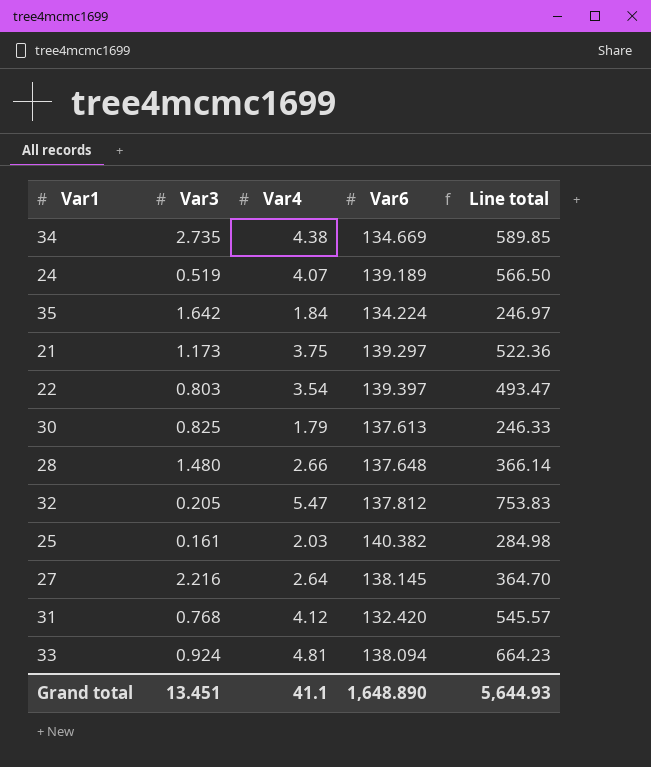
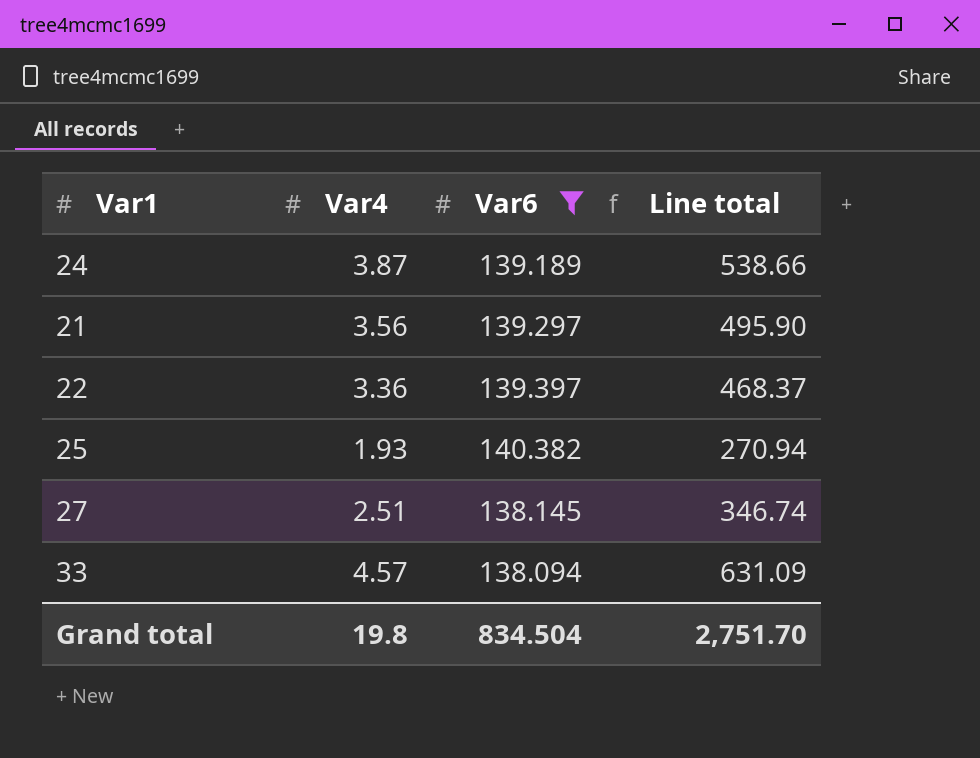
filter: none -> Var6 >= 138.094
column Var3 | position: 2 -> none
24 | Var4: 4.07 -> 3.87
24 | Line total: 566.50 -> 538.66
21 | Var4: 3.75 -> 3.56
21 | Line total: 522.36 -> 495.90
22 | Var4: 3.54 -> 3.36
22 | Line total: 493.47 -> 468.37
25 | Var4: 2.03 -> 1.93
25 | Line total: 284.98 -> 270.94
27 | Var4: 2.64 -> 2.51
27 | Line total: 364.70 -> 346.74
33 | Var4: 4.81 -> 4.57
33 | Line total: 664.23 -> 631.09
Grand total | Var4: 41.1 -> 19.8
Grand total | Var6: 1,648.890 -> 834.504
Grand total | Line total: 5,644.93 -> 2,751.70

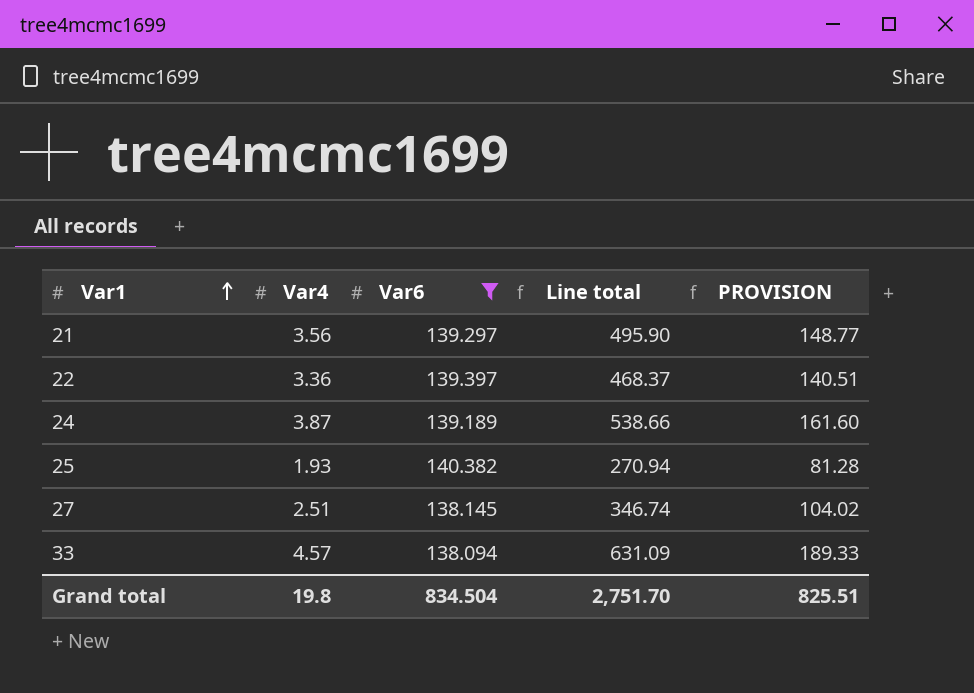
row order: none -> Var1 ascending
column PROVISION | formula: none -> [Line total] * 0.3

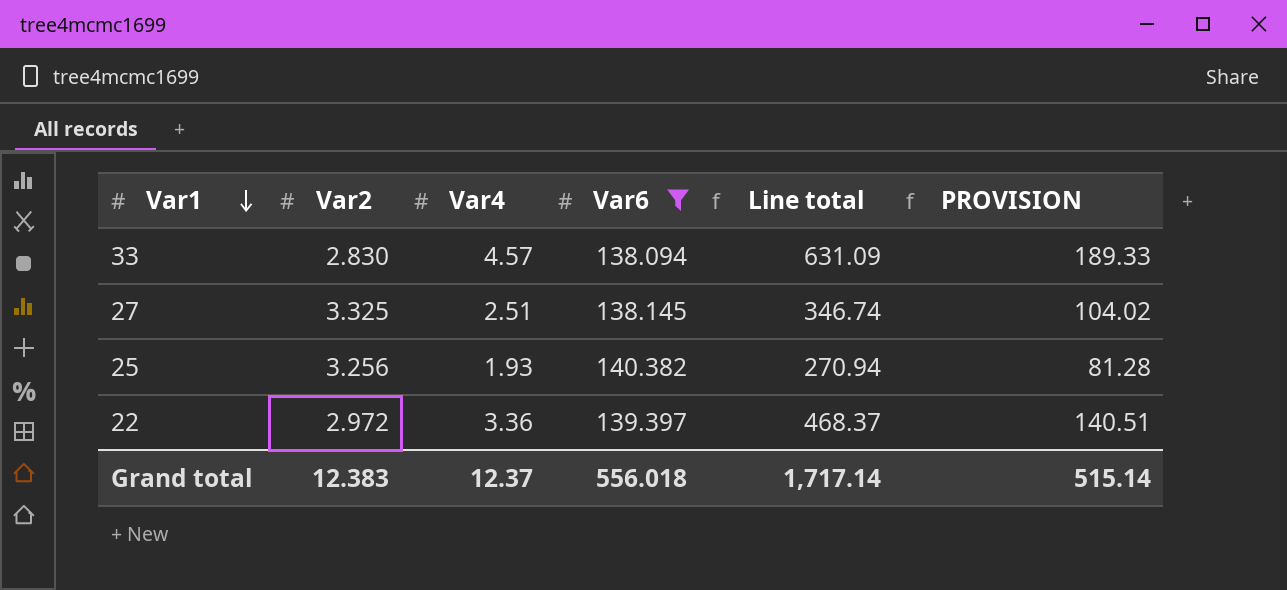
row order: Var1 ascending -> Var1 descending
column Var2 | position: none -> 2
row 21: 3.56 | 139.297 | 495.90 | 148.77 -> none
row 24: 3.87 | 139.189 | 538.66 | 161.60 -> none
Grand total | Var4: 19.8 -> 12.37
Grand total | Var6: 834.504 -> 556.018
Grand total | Line total: 2,751.70 -> 1,717.14
Grand total | PROVISION: 825.51 -> 515.14

